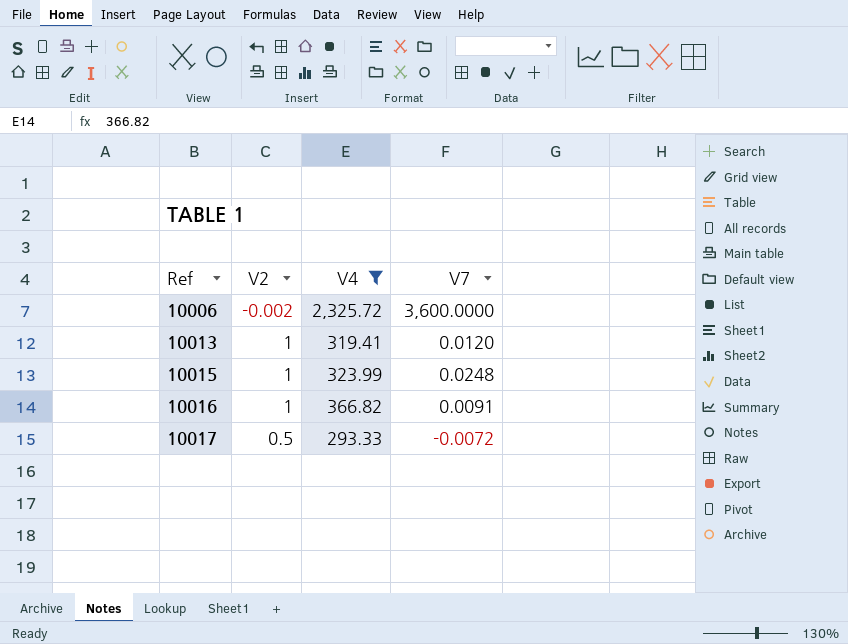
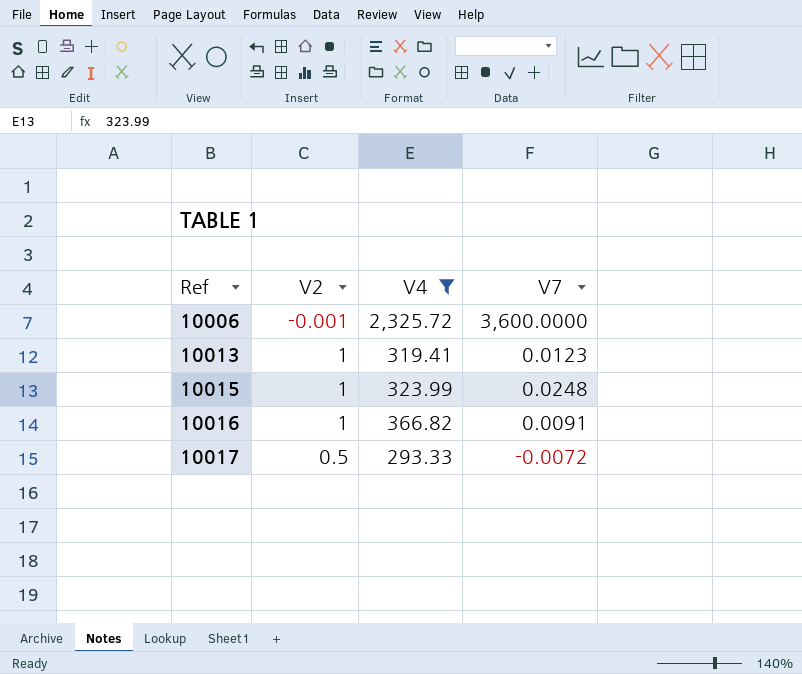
10006 | V2: -0.002 -> -0.001
10013 | V7: 0.0120 -> 0.0123

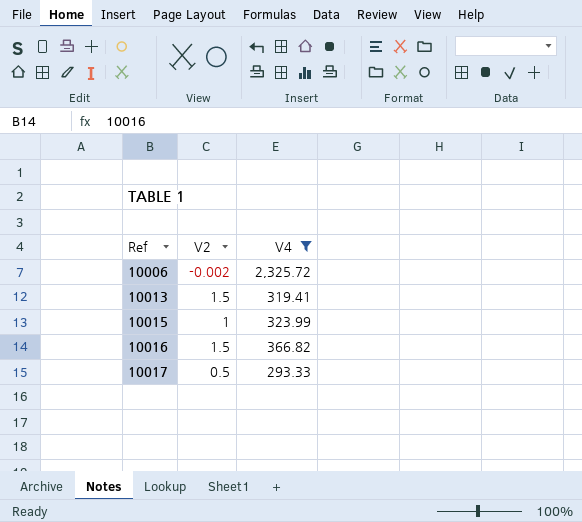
column V7 | position: 4 -> none
10006 | V2: -0.001 -> -0.002
10013 | V2: 1 -> 1.5
10016 | V2: 1 -> 1.5

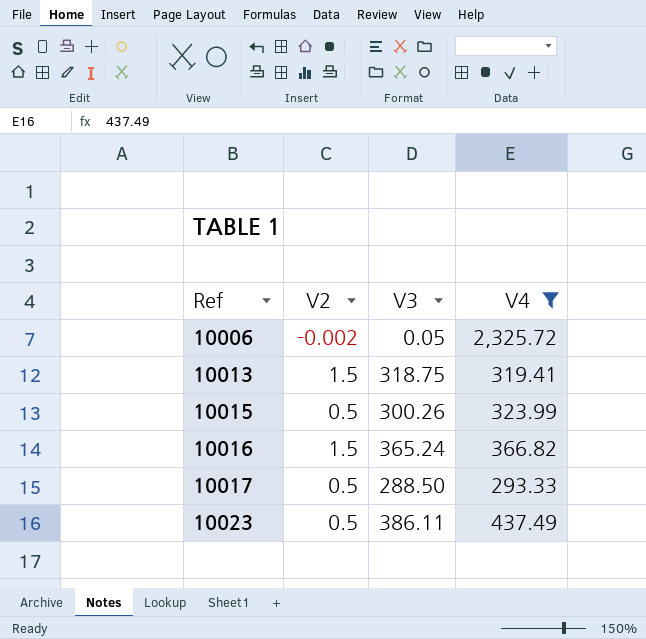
column V3 | position: none -> 3
10015 | V2: 1 -> 0.5
row 10023: none -> 0.5 | 386.11 | 437.49

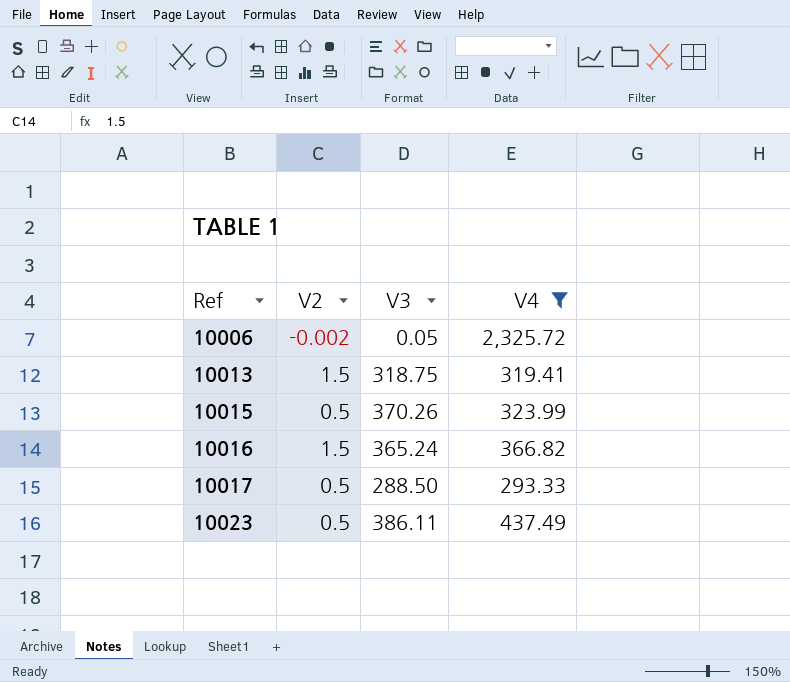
10015 | V3: 300.26 -> 370.26

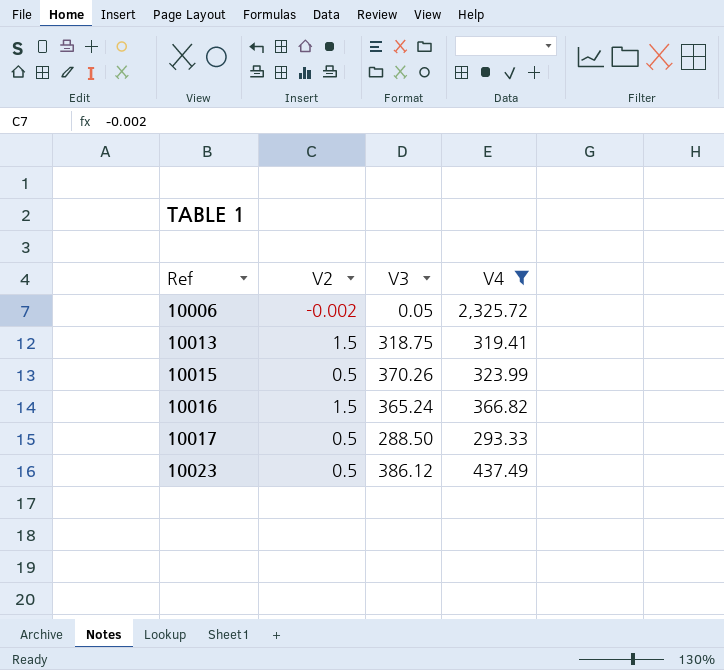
10023 | V3: 386.11 -> 386.12

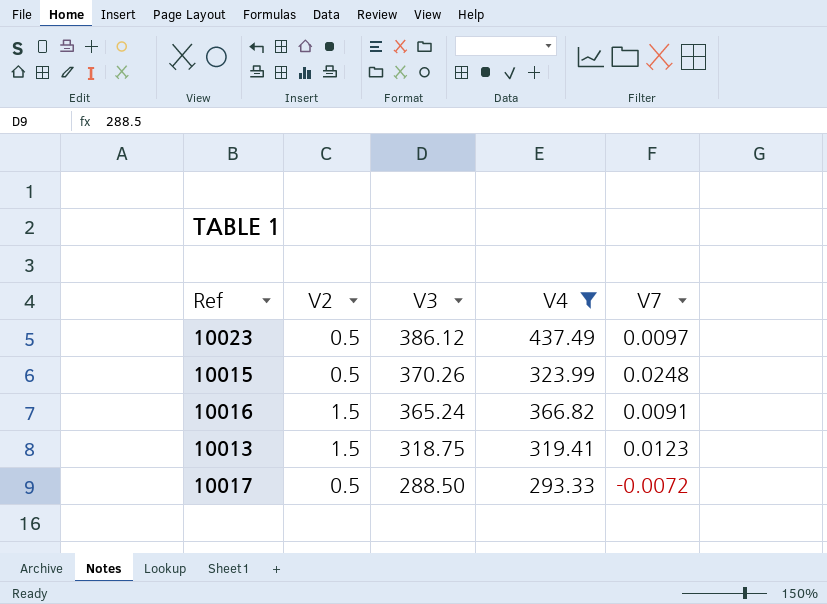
row order: Ref ascending -> V3 descending
column V7 | position: none -> 5
row 10006: -0.002 | 0.05 | 2,325.72 -> none

